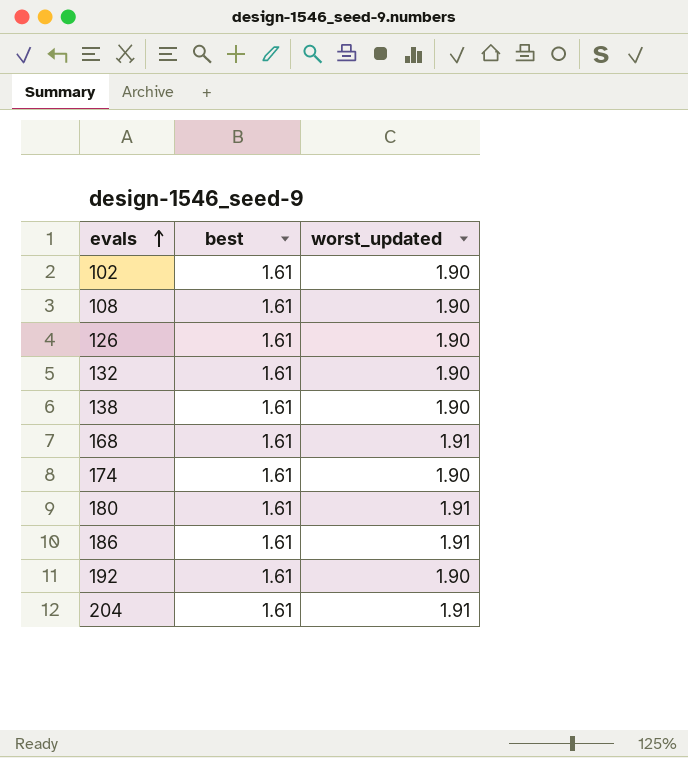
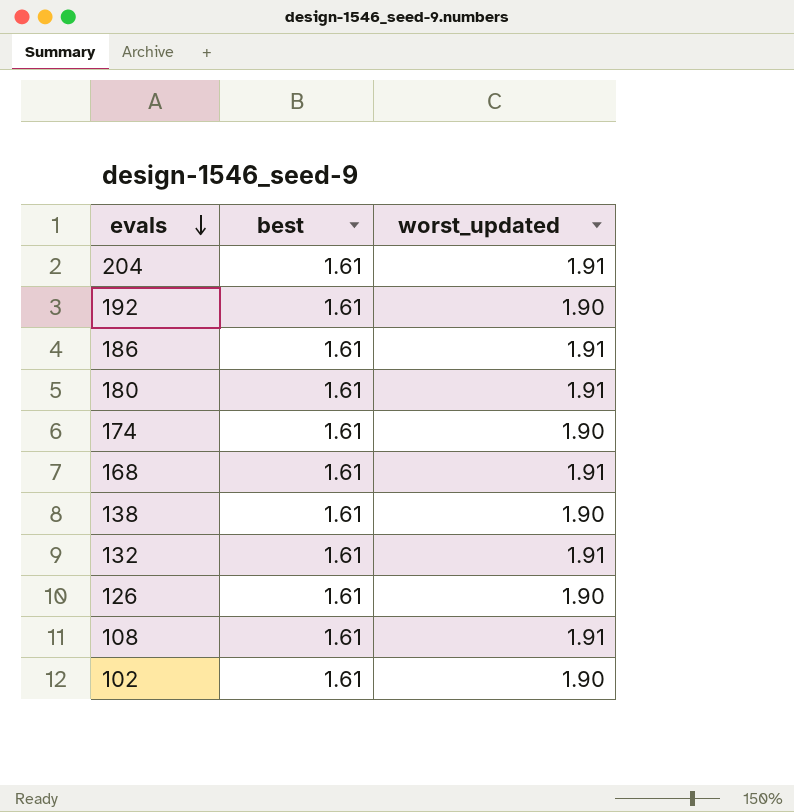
row order: evals ascending -> evals descending
132 | worst_updated: 1.90 -> 1.91
108 | worst_updated: 1.90 -> 1.91

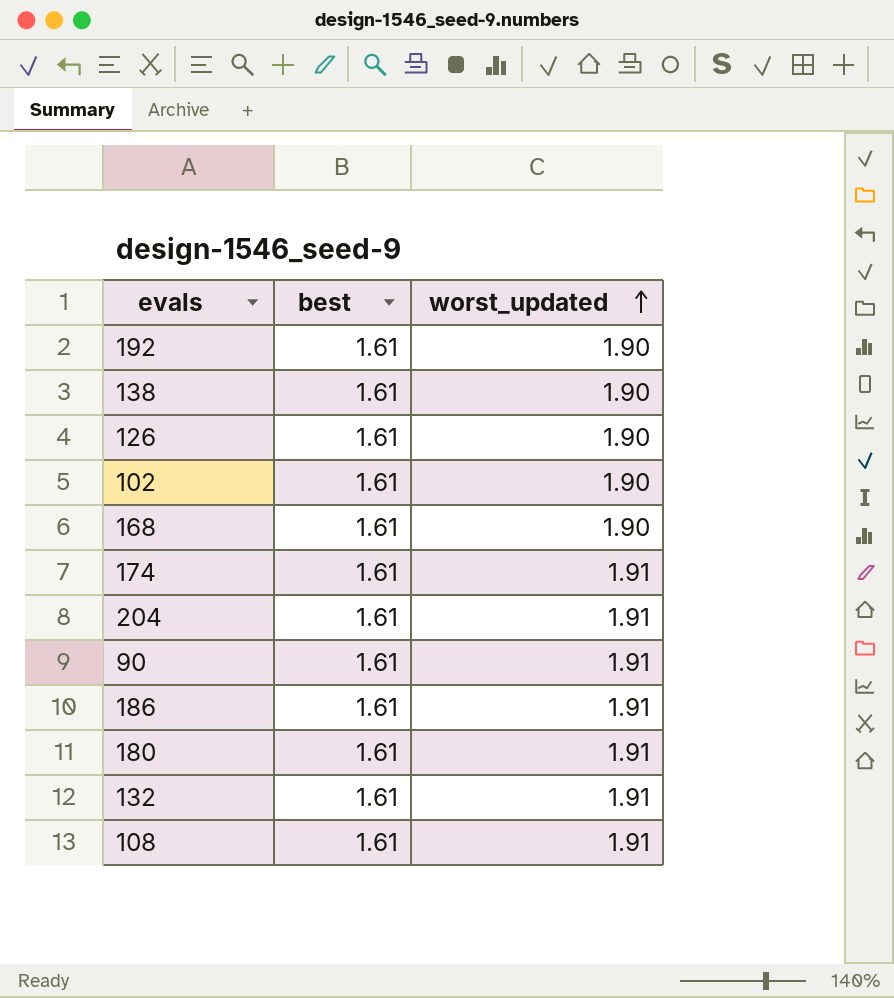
row order: evals descending -> worst_updated ascending
168 | worst_updated: 1.91 -> 1.90
174 | worst_updated: 1.90 -> 1.91
row 90: none -> 1.61 | 1.91

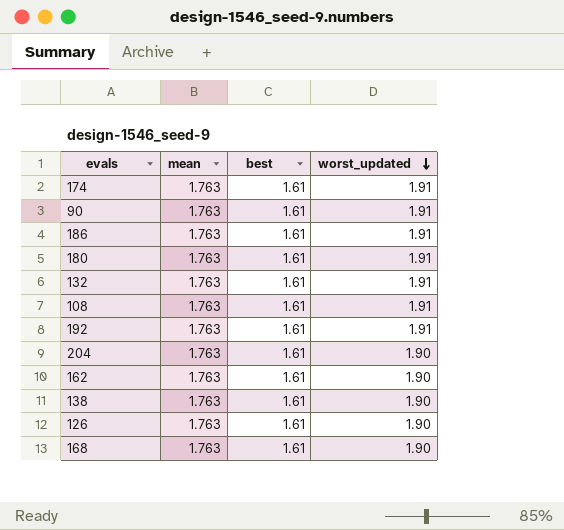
row order: worst_updated ascending -> worst_updated descending
column mean | position: none -> 2
row 102: 1.61 | 1.90 -> none
192 | worst_updated: 1.90 -> 1.91
204 | worst_updated: 1.91 -> 1.90
row 162: none -> 1.763 | 1.61 | 1.90

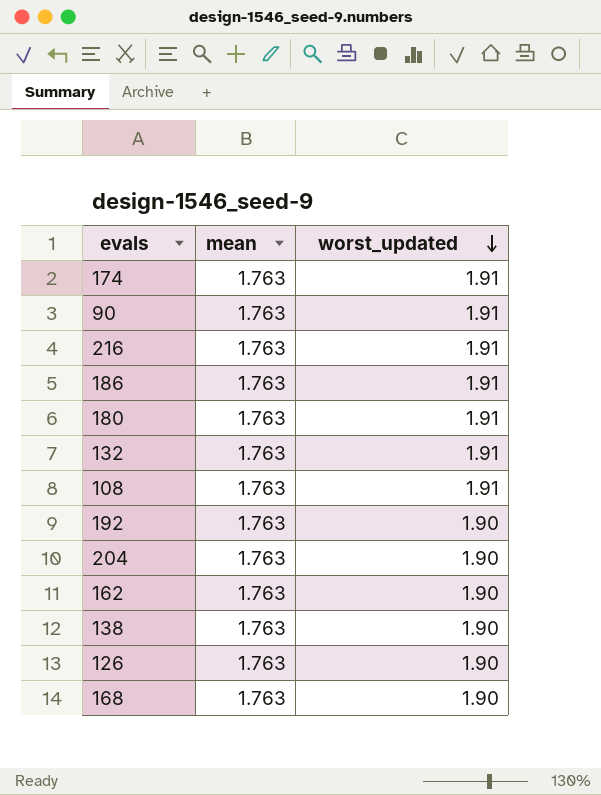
column best | position: 3 -> none
row 216: none -> 1.763 | 1.91
192 | worst_updated: 1.91 -> 1.90

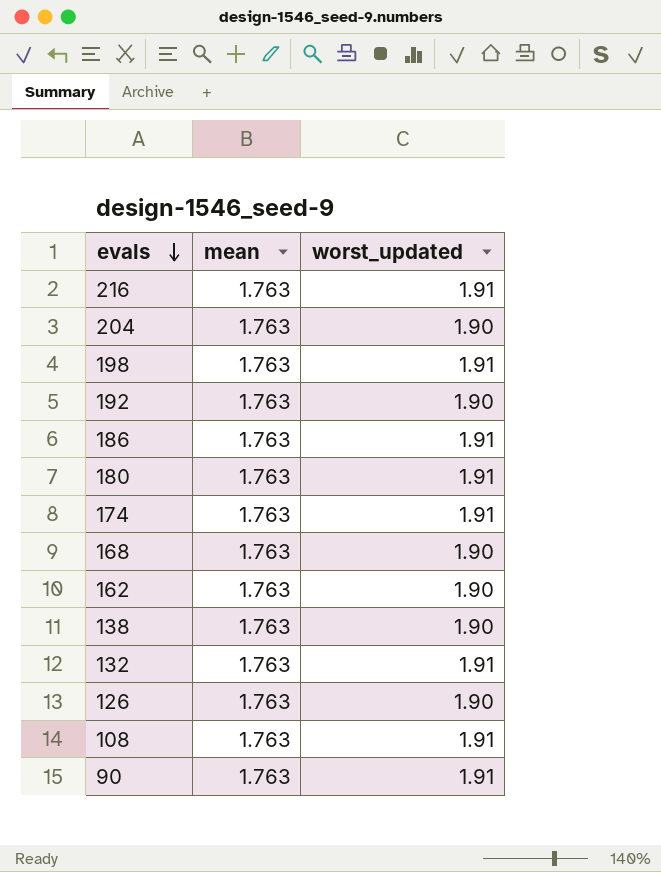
row order: worst_updated descending -> evals descending
row 198: none -> 1.763 | 1.91

